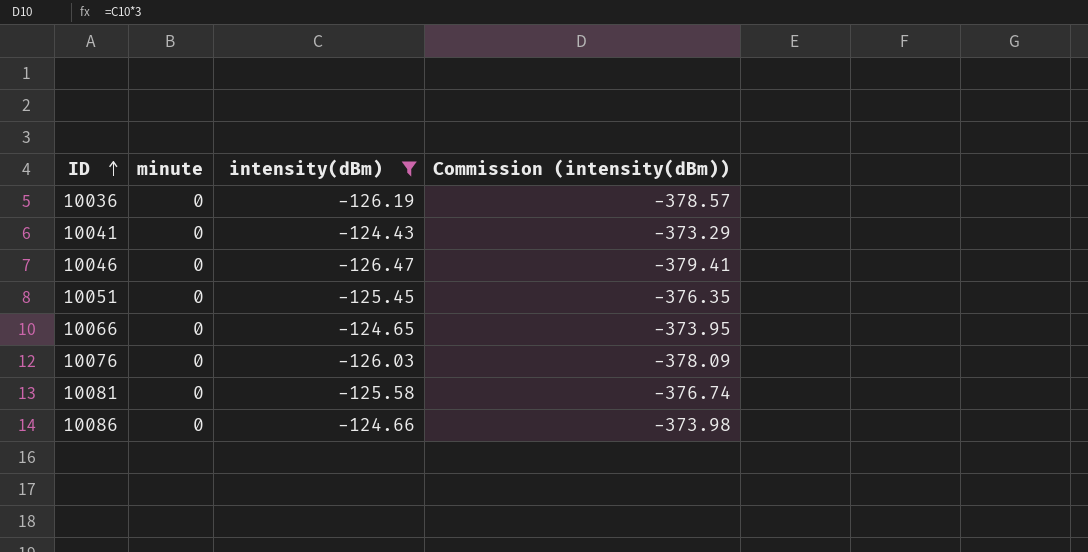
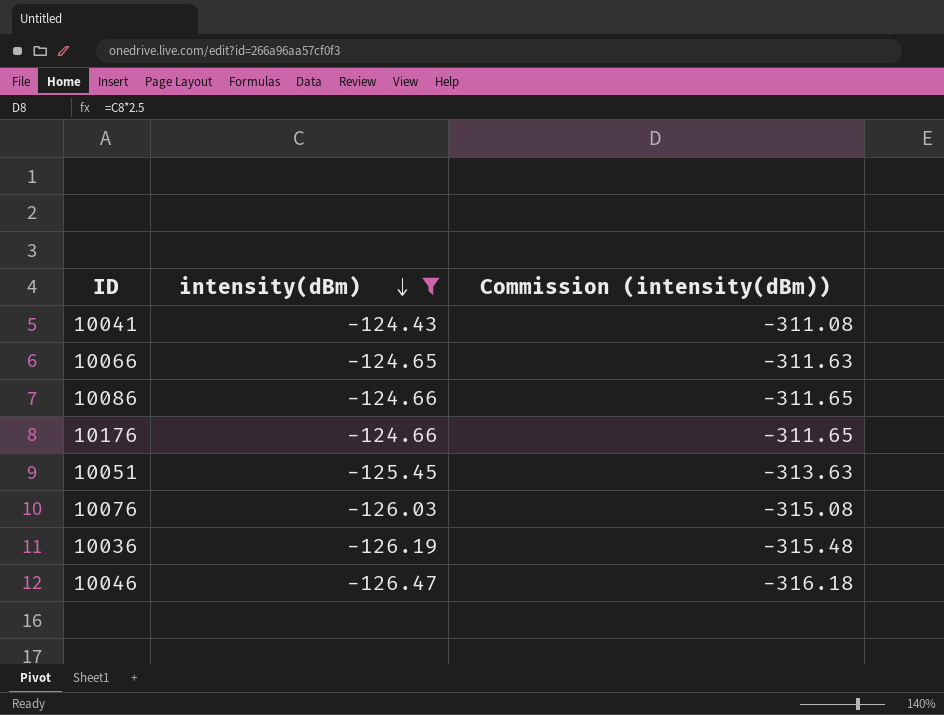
row order: ID ascending -> intensity(dBm) descending
column minute | position: 2 -> none
column Commission (intensity(dBm)) | formula: [intensity(dBm)] * 3 -> [intensity(dBm)] * 2.5
row 10081: 0 | -125.58 | -376.74 -> none
row 10176: none -> -124.66 | -311.65

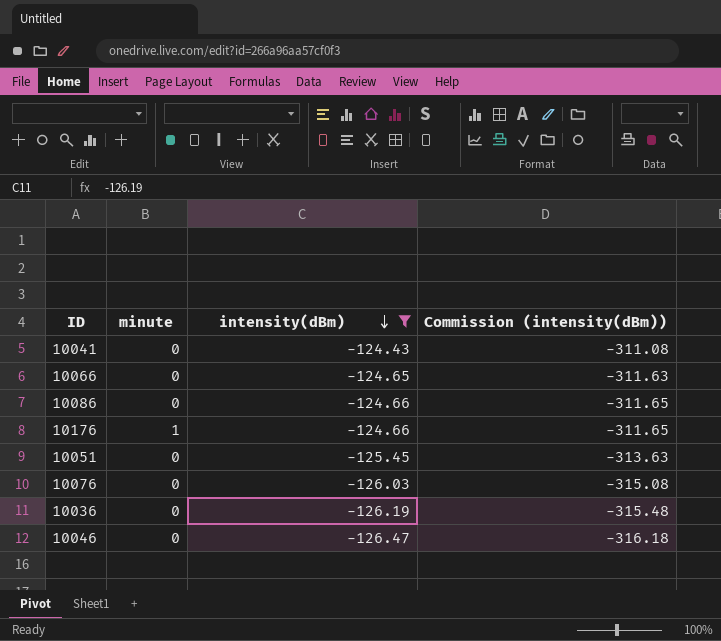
column minute | position: none -> 2

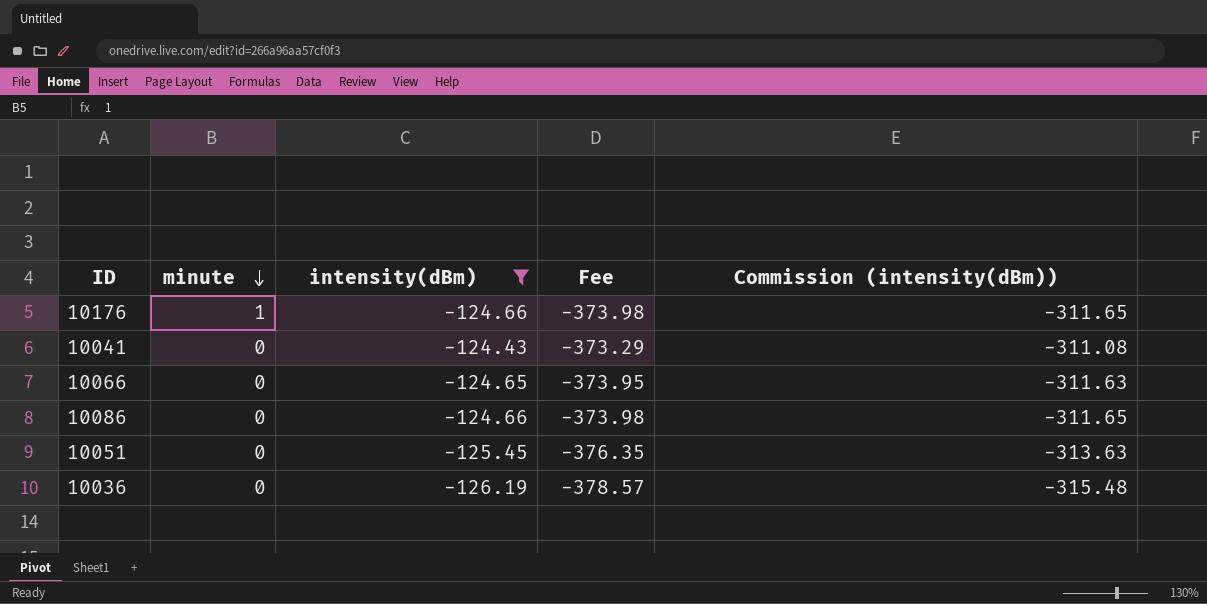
row order: intensity(dBm) descending -> minute descending
column Fee | formula: none -> [intensity(dBm)] * 3
row 10076: 0 | -126.03 | -315.08 -> none
row 10046: 0 | -126.47 | -316.18 -> none

